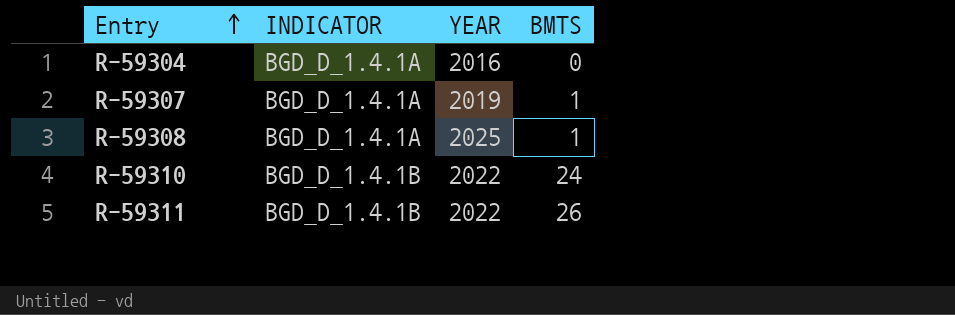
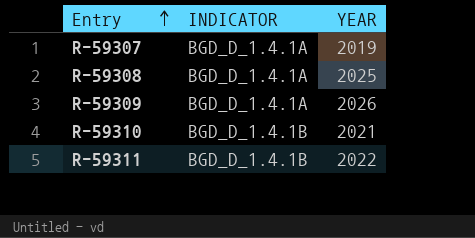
column BMTS | position: 4 -> none
row R-59304: BGD_D_1.4.1A | 2016 | 0 -> none
row R-59309: none -> BGD_D_1.4.1A | 2026
R-59310 | YEAR: 2022 -> 2021

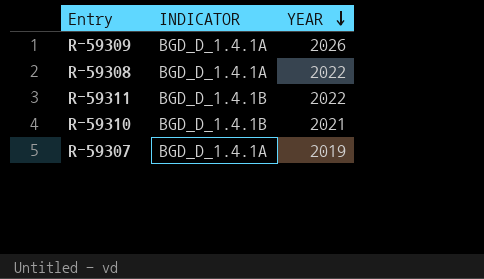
row order: Entry ascending -> YEAR descending
R-59308 | YEAR: 2025 -> 2022

